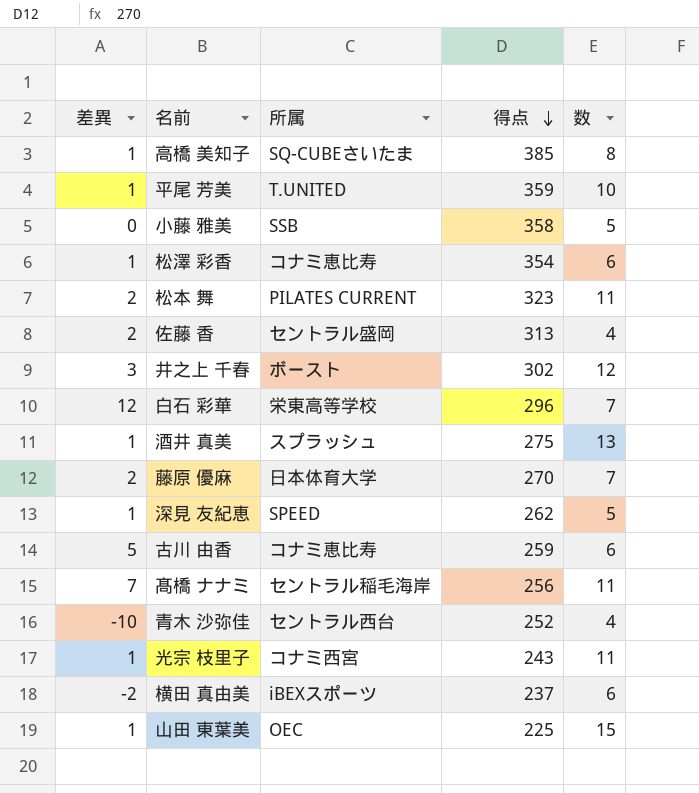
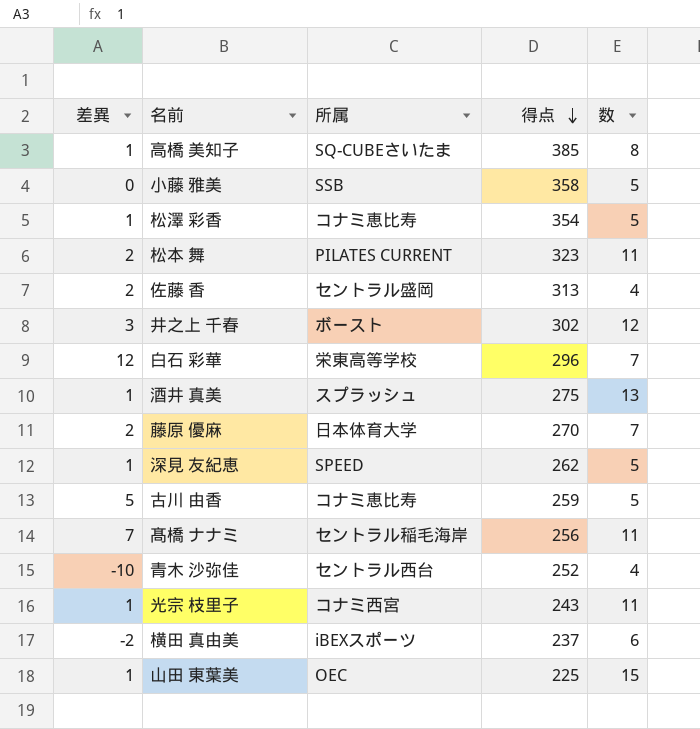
row 平尾 芳美: 1 | T.UNITED | 359 | 10 -> none
松澤 彩香 | 数: 6 -> 5
古川 由香 | 数: 6 -> 5

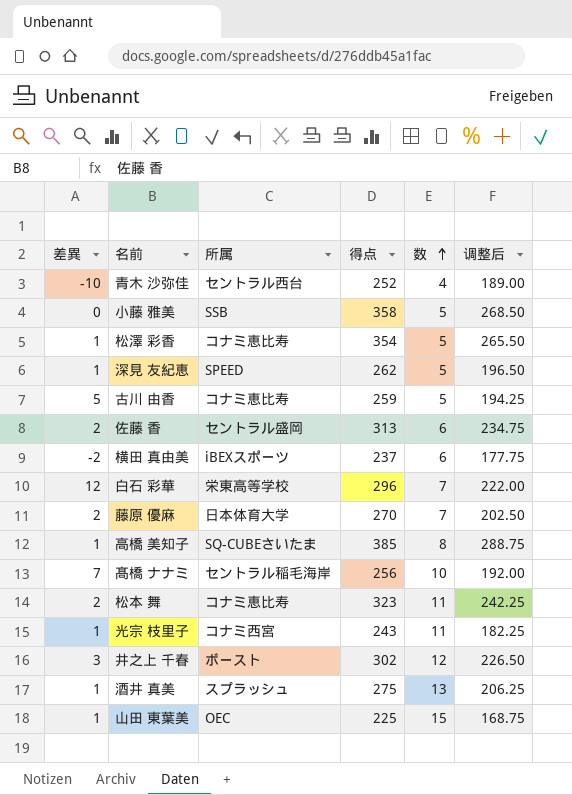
row order: 得点 descending -> 数 ascending
column 调整后 | formula: none -> [得点] * 0.75
佐藤 香 | 数: 4 -> 6
髙橋 ナナミ | 数: 11 -> 10
松本 舞 | 所属: PILATES CURRENT -> コナミ恵比寿

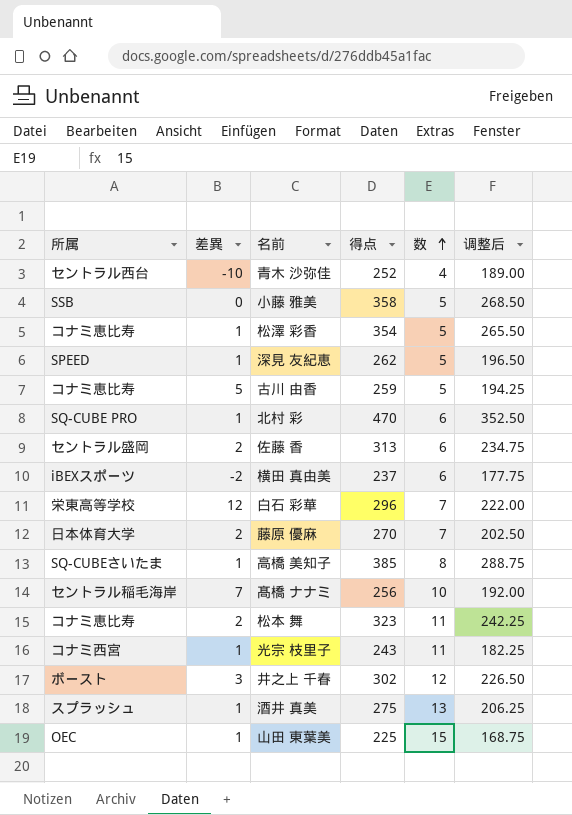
column 所属 | position: 3 -> 1
row 北村 彩: none -> SQ-CUBE PRO | 1 | 470 | 6 | 352.50

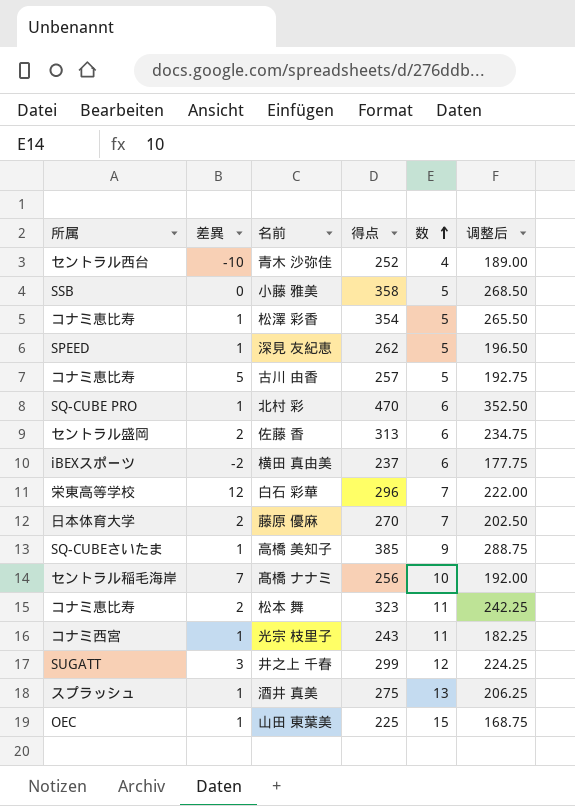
古川 由香 | 得点: 259 -> 257
古川 由香 | 调整后: 194.25 -> 192.75
高橋 美知子 | 数: 8 -> 9
井之上 千春 | 所属: ボースト -> SUGATT
井之上 千春 | 得点: 302 -> 299
井之上 千春 | 调整后: 226.50 -> 224.25

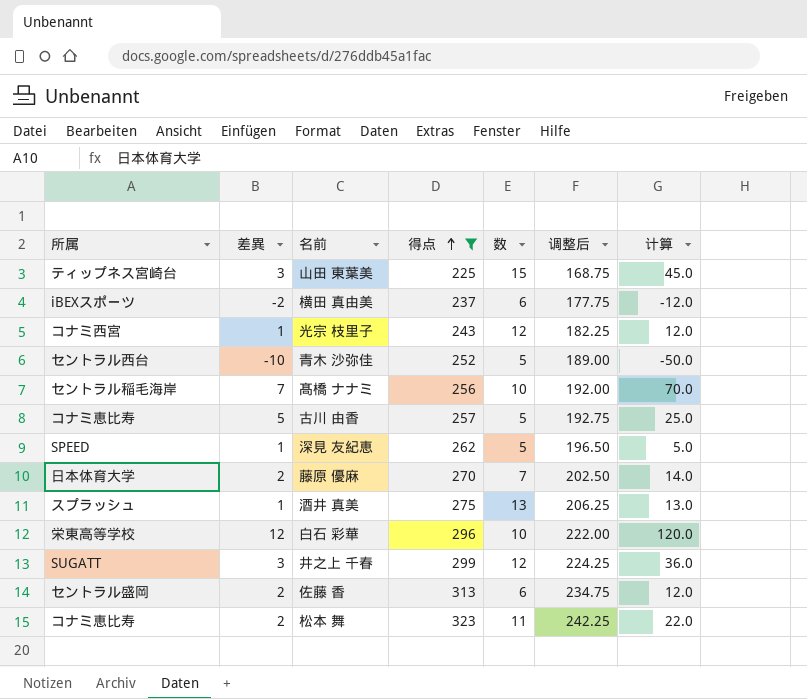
filter: none -> 得点 <= 323
row order: 数 ascending -> 得点 ascending
column 计算 | formula: none -> [差異] * [数]
山田 東葉美 | 所属: OEC -> ティップネス宮崎台
山田 東葉美 | 差異: 1 -> 3
光宗 枝里子 | 数: 11 -> 12
青木 沙弥佳 | 数: 4 -> 5
白石 彩華 | 数: 7 -> 10

